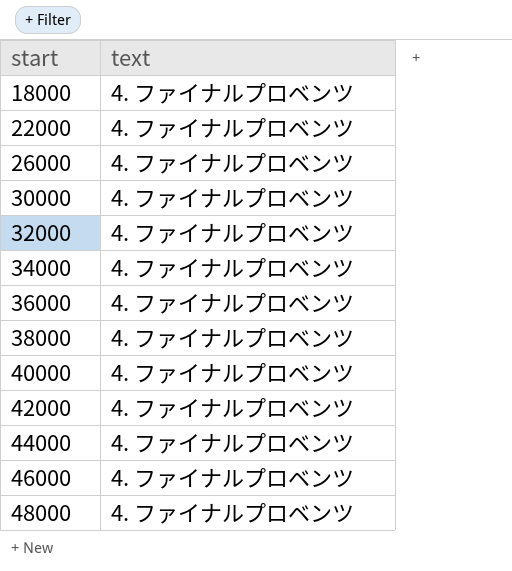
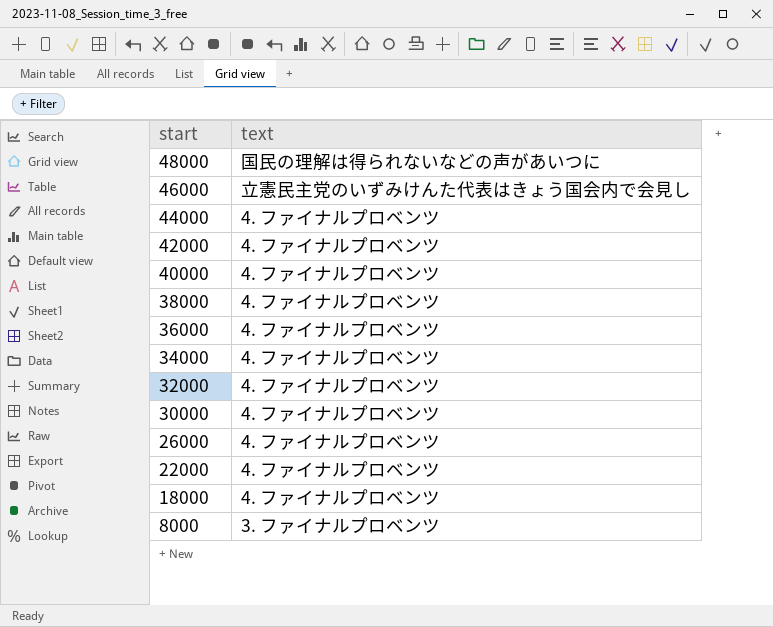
row order: start ascending -> start descending
48000 | text: 4. ファイナルプロベンツ -> 国民の理解は得られないなどの声があいつに
46000 | text: 4. ファイナルプロベンツ -> 立憲民主党のいずみけんた代表はきょう国会内で会見し
row 8000: none -> 3. ファイナルプロベンツ

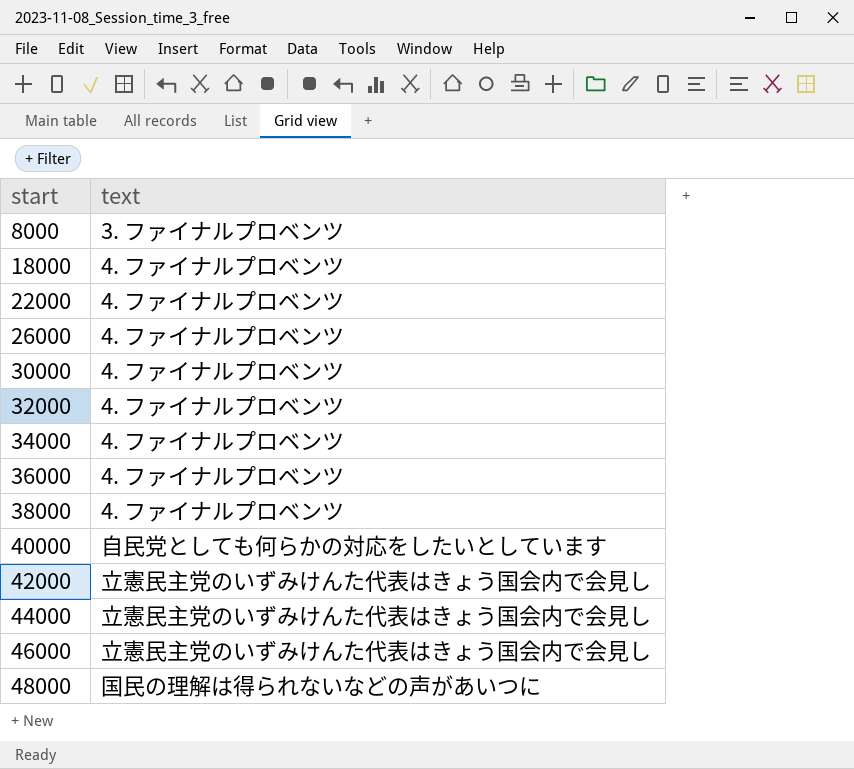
row order: start descending -> start ascending
40000 | text: 4. ファイナルプロベンツ -> 自民党としても何らかの対応をしたいとしています
42000 | text: 4. ファイナルプロベンツ -> 立憲民主党のいずみけんた代表はきょう国会内で会見し
44000 | text: 4. ファイナルプロベンツ -> 立憲民主党のいずみけんた代表はきょう国会内で会見し

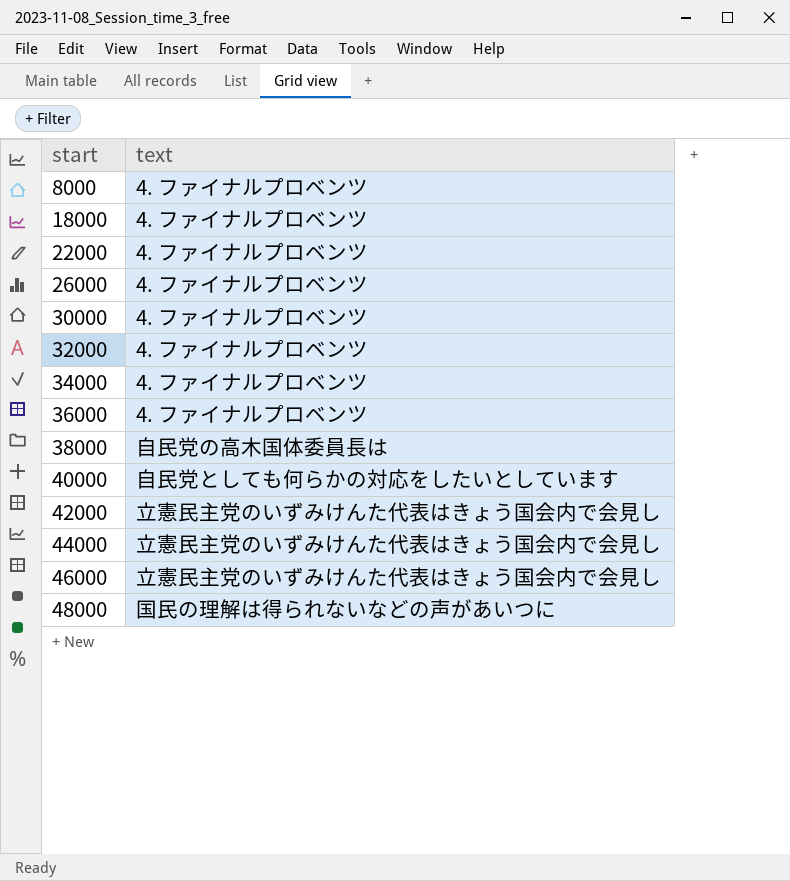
8000 | text: 3. ファイナルプロベンツ -> 4. ファイナルプロベンツ
38000 | text: 4. ファイナルプロベンツ -> 自民党の高木国体委員長は

